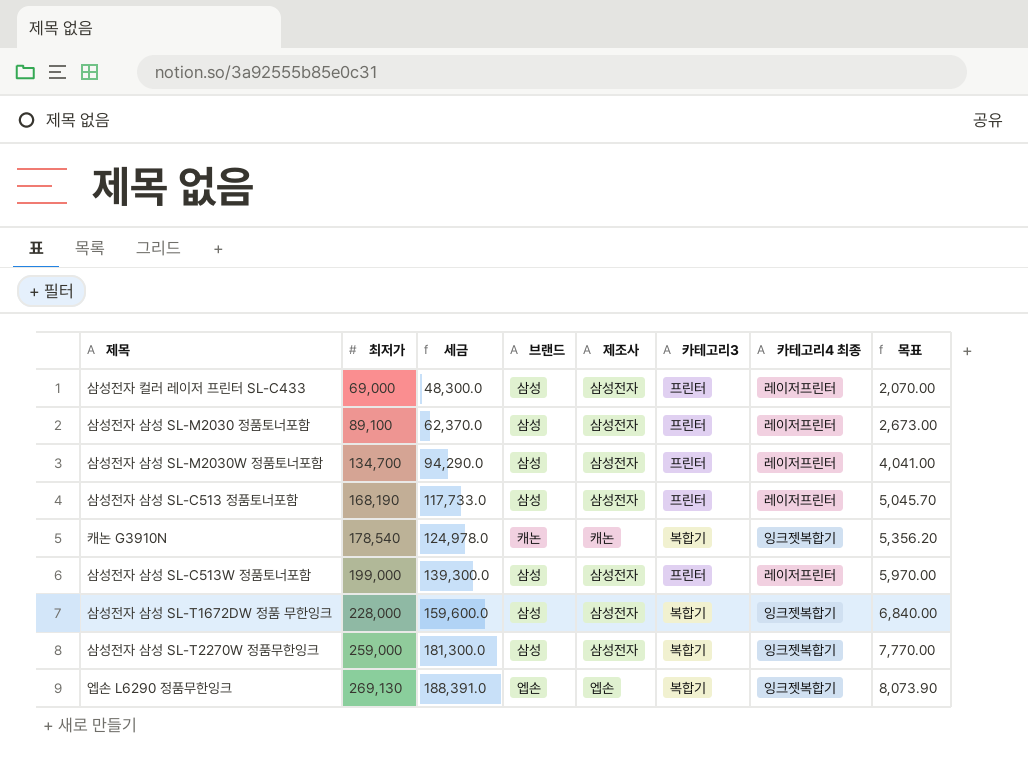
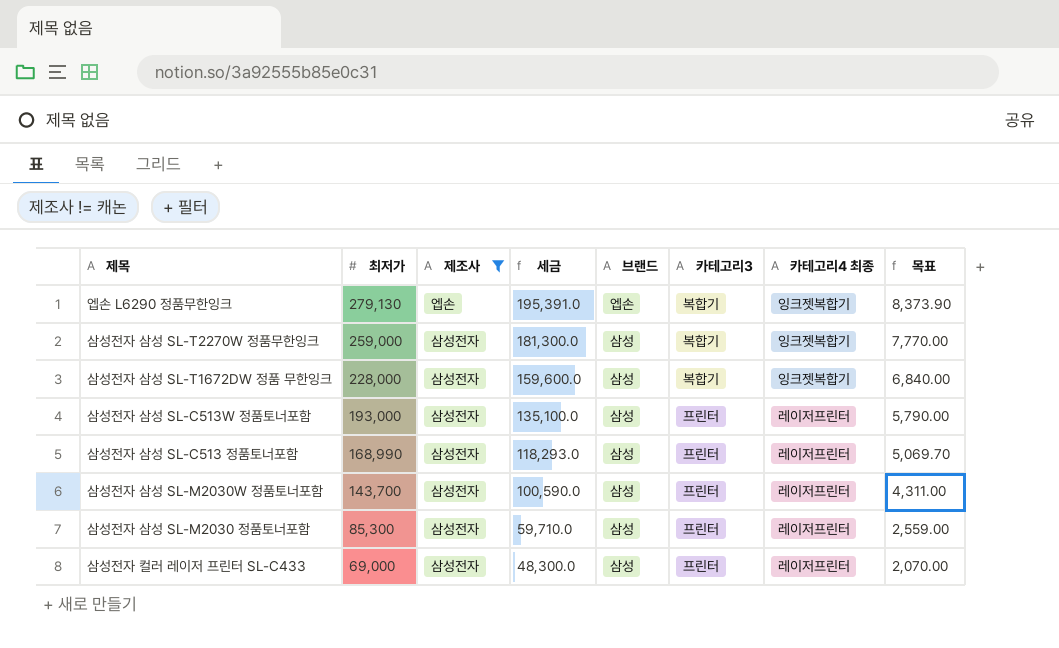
filter: none -> 제조사 != 캐논
row order: 최저가 ascending -> 최저가 descending
column 제조사 | position: 5 -> 3
엡손 L6290 정품무한잉크 | 최저가: 269,130 -> 279,130
엡손 L6290 정품무한잉크 | 세금: 188,391.0 -> 195,391.0
엡손 L6290 정품무한잉크 | 목표: 8,073.90 -> 8,373.90
삼성전자 삼성 SL-C513W 정품토너포함 | 최저가: 199,000 -> 193,000
삼성전자 삼성 SL-C513W 정품토너포함 | 세금: 139,300.0 -> 135,100.0
삼성전자 삼성 SL-C513W 정품토너포함 | 목표: 5,970.00 -> 5,790.00
삼성전자 삼성 SL-C513 정품토너포함 | 최저가: 168,190 -> 168,990
삼성전자 삼성 SL-C513 정품토너포함 | 세금: 117,733.0 -> 118,293.0
삼성전자 삼성 SL-C513 정품토너포함 | 목표: 5,045.70 -> 5,069.70
삼성전자 삼성 SL-M2030W 정품토너포함 | 최저가: 134,700 -> 143,700
삼성전자 삼성 SL-M2030W 정품토너포함 | 세금: 94,290.0 -> 100,590.0
삼성전자 삼성 SL-M2030W 정품토너포함 | 목표: 4,041.00 -> 4,311.00
삼성전자 삼성 SL-M2030 정품토너포함 | 최저가: 89,100 -> 85,300
삼성전자 삼성 SL-M2030 정품토너포함 | 세금: 62,370.0 -> 59,710.0
삼성전자 삼성 SL-M2030 정품토너포함 | 목표: 2,673.00 -> 2,559.00

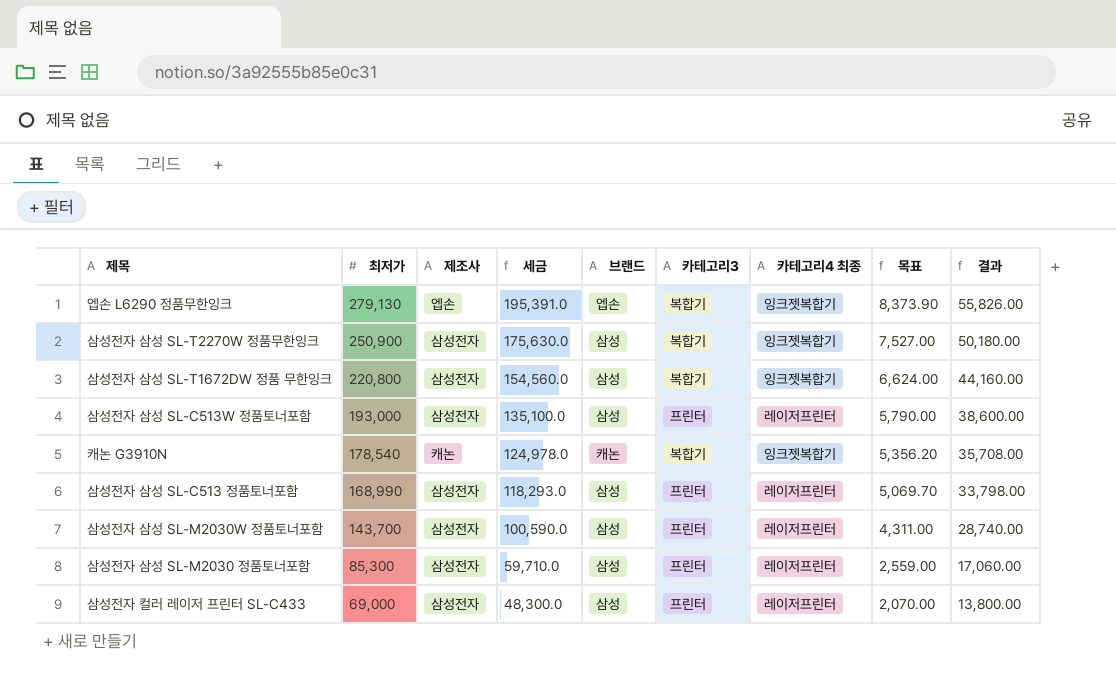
filter: 제조사 != 캐논 -> none
column 결과 | formula: none -> [최저가] * 0.2
삼성전자 삼성 SL-T2270W 정품무한잉크 | 최저가: 259,000 -> 250,900
삼성전자 삼성 SL-T2270W 정품무한잉크 | 세금: 181,300.0 -> 175,630.0
삼성전자 삼성 SL-T2270W 정품무한잉크 | 목표: 7,770.00 -> 7,527.00
삼성전자 삼성 SL-T1672DW 정품 무한잉크 | 최저가: 228,000 -> 220,800
삼성전자 삼성 SL-T1672DW 정품 무한잉크 | 세금: 159,600.0 -> 154,560.0
삼성전자 삼성 SL-T1672DW 정품 무한잉크 | 목표: 6,840.00 -> 6,624.00

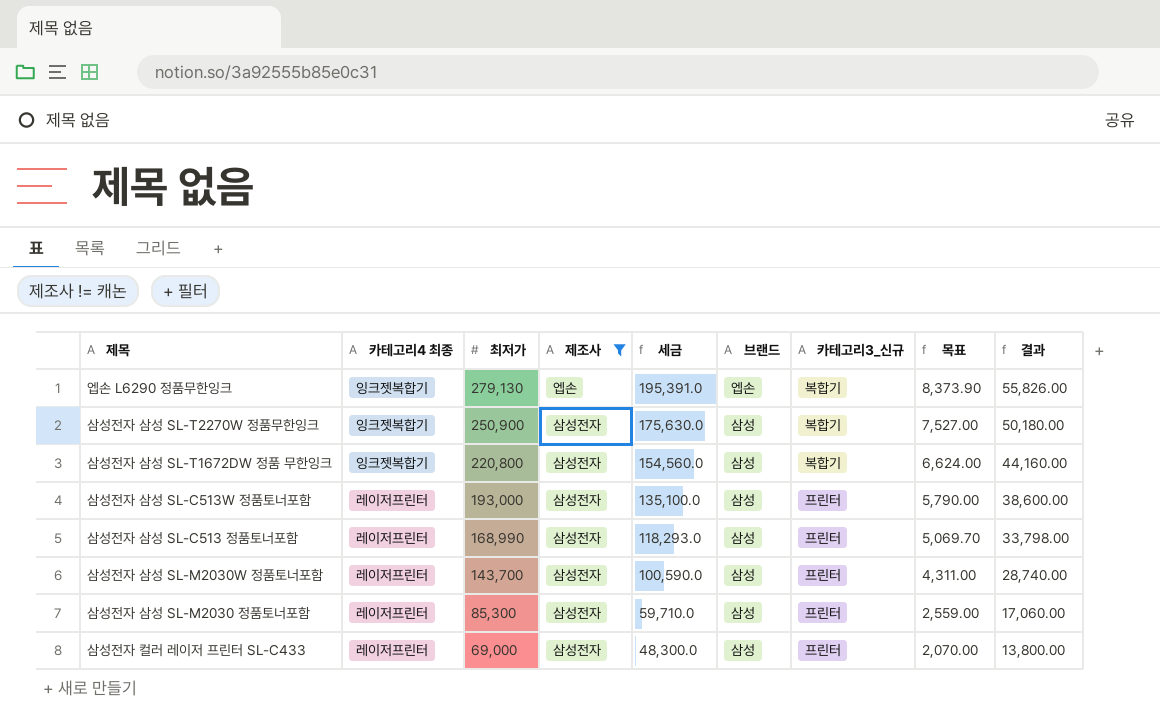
filter: none -> 제조사 != 캐논
column 카테고리4 최종 | position: 7 -> 2
column name: 카테고리3 -> 카테고리3_신규

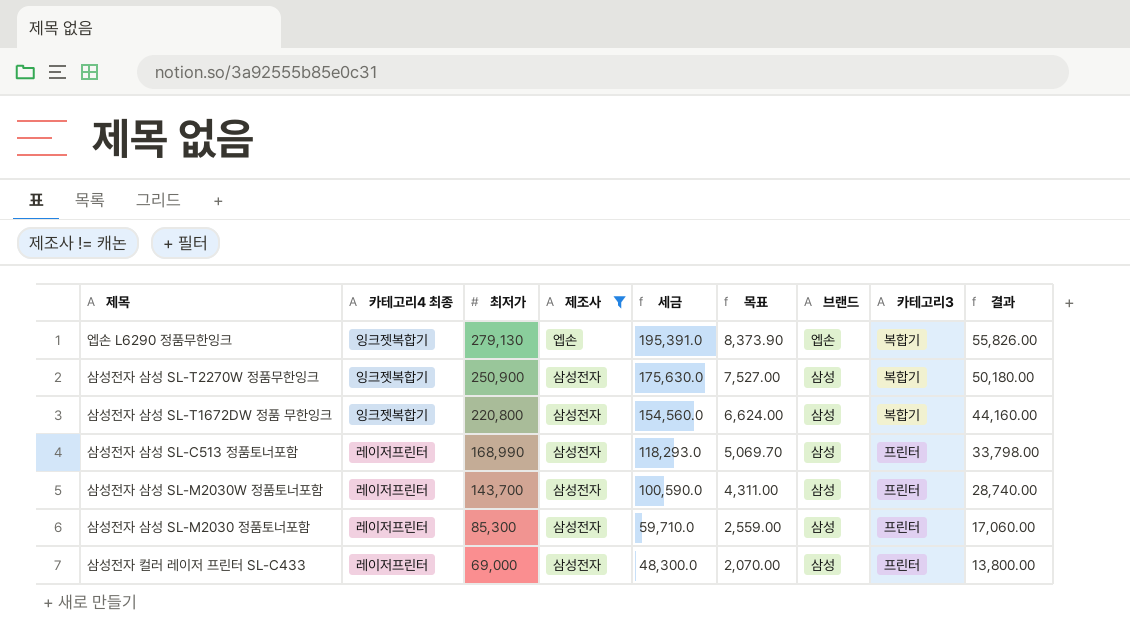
column 목표 | position: 8 -> 6
column name: 카테고리3_신규 -> 카테고리3
row 삼성전자 삼성 SL-C513W 정품토너포함: 레이저프린터 | 193,000 | 삼성전자 | 135,100.0 | 삼성 | 프린터 | 5,790.00 | 38,600.00 -> none

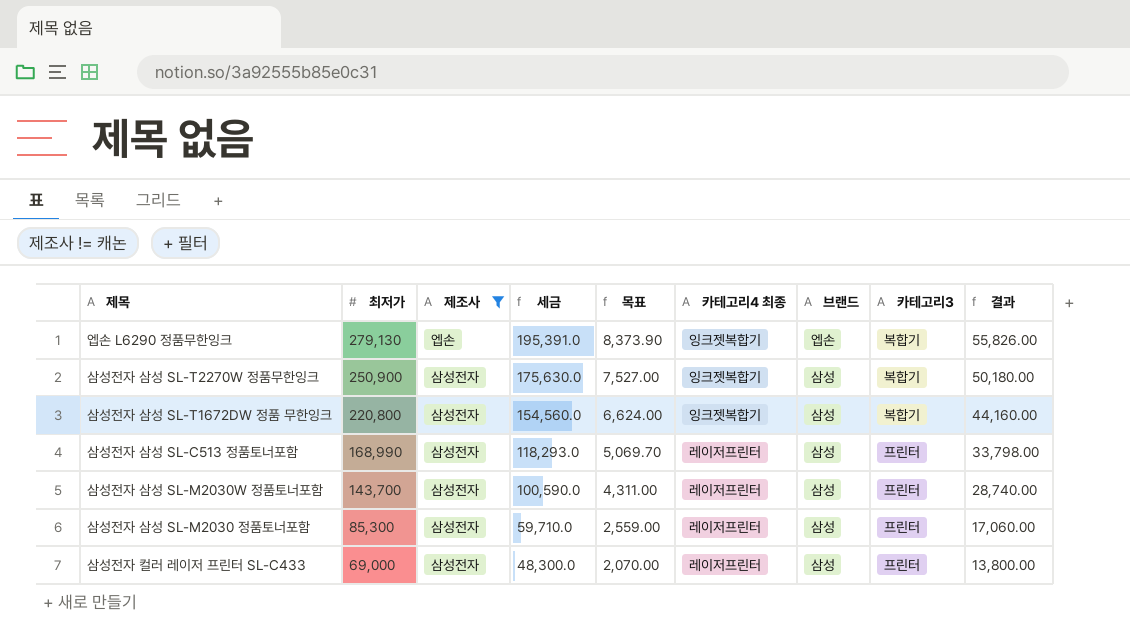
column 카테고리4 최종 | position: 2 -> 6

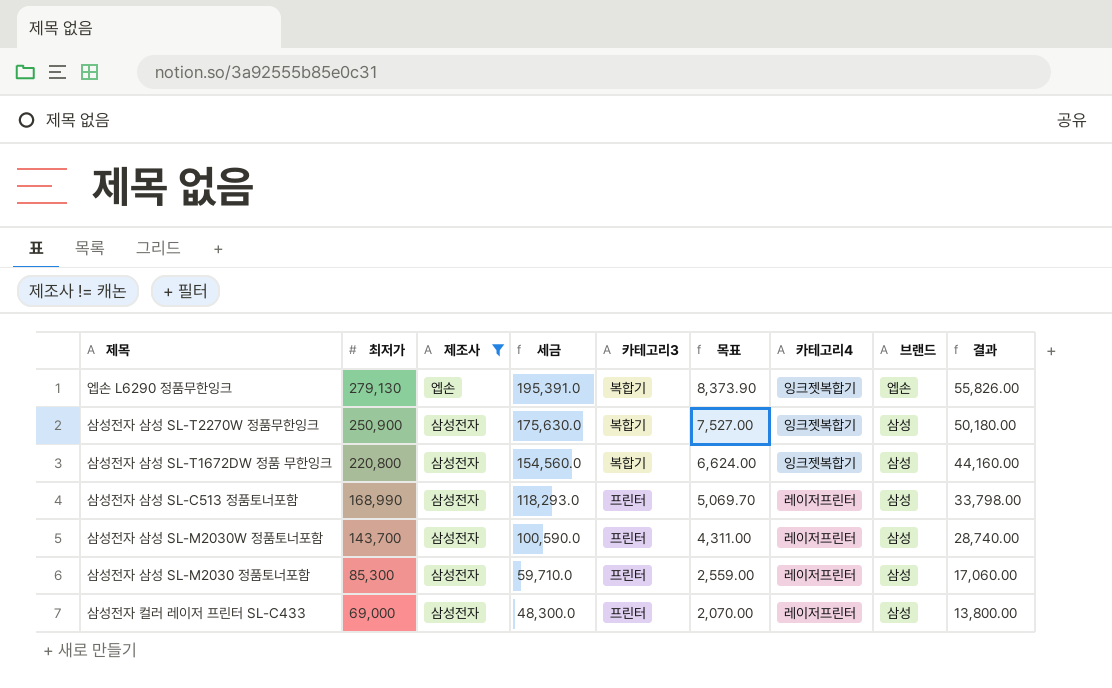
column 카테고리3 | position: 8 -> 5
column name: 카테고리4 최종 -> 카테고리4

